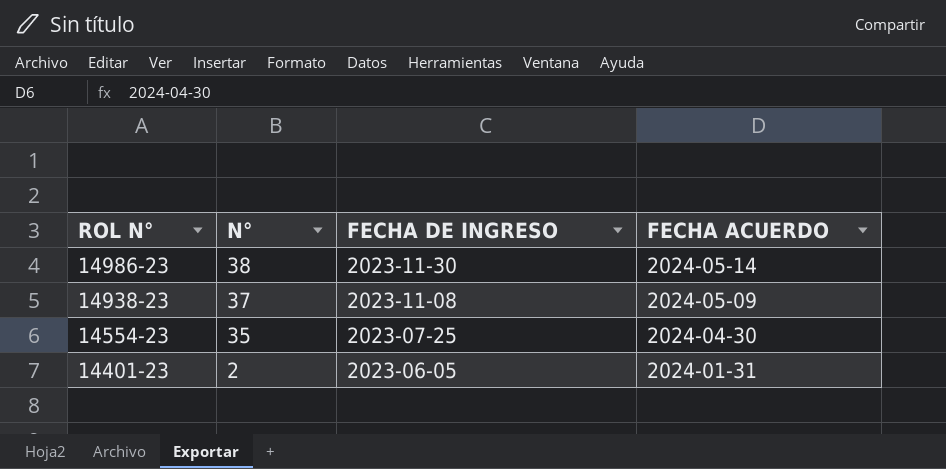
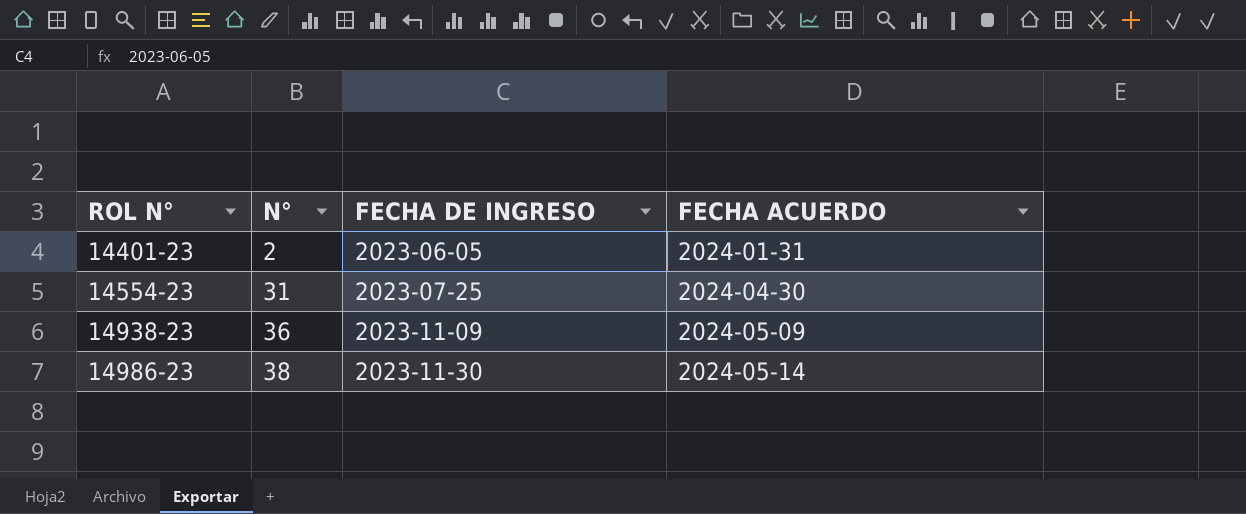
row order: ROL N° descending -> ROL N° ascending
14554-23 | N°: 35 -> 31
14938-23 | N°: 37 -> 36
14938-23 | FECHA DE INGRESO: 2023-11-08 -> 2023-11-09

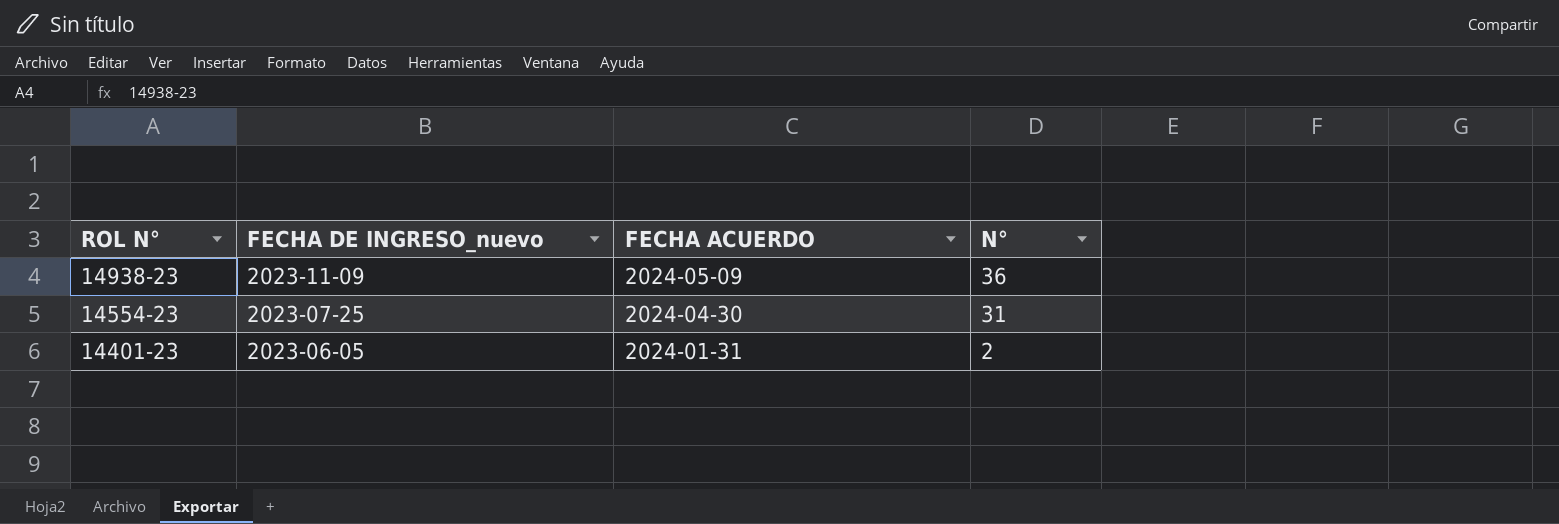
row order: ROL N° ascending -> ROL N° descending
column name: FECHA DE INGRESO -> FECHA DE INGRESO_nuevo
column N° | position: 2 -> 4
row 14986-23: 38 | 2023-11-30 | 2024-05-14 -> none

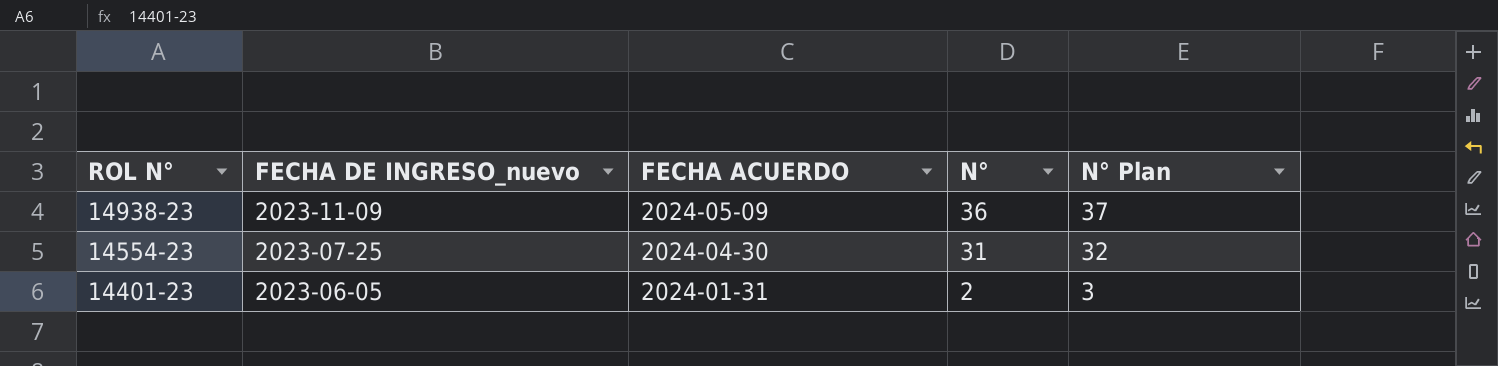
column N° Plan | formula: none -> [N°] + 1

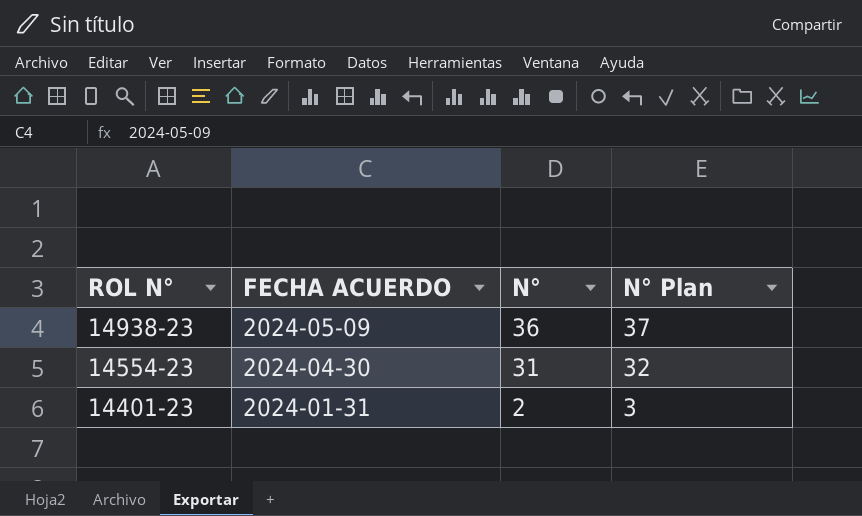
column FECHA DE INGRESO_nuevo | position: 2 -> none

